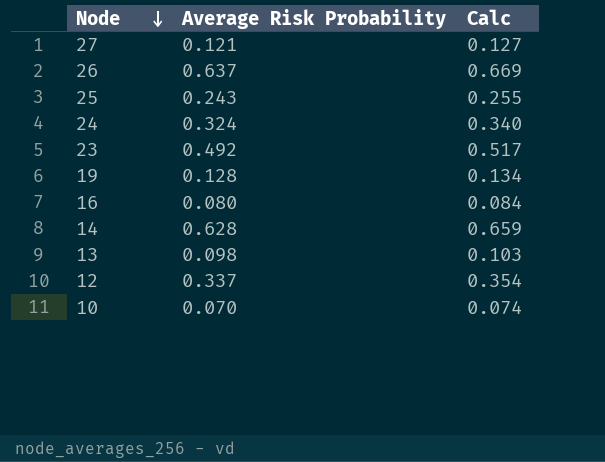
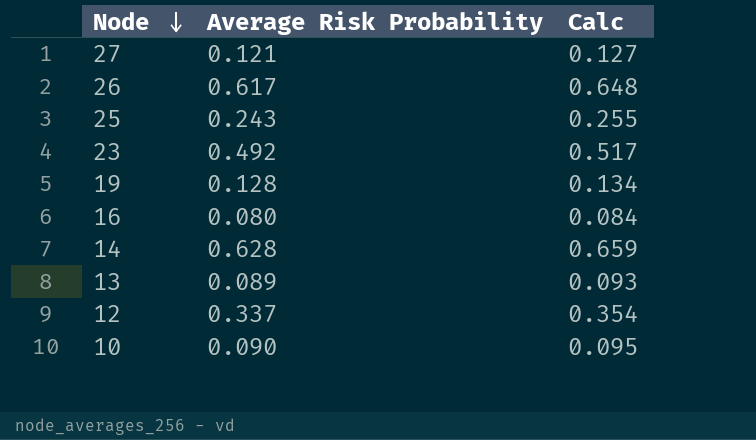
row 24: 0.324 | 0.340 -> none
26 | Average Risk Probability: 0.637 -> 0.617
26 | Calc: 0.669 -> 0.648
13 | Average Risk Probability: 0.098 -> 0.089
13 | Calc: 0.103 -> 0.093
10 | Average Risk Probability: 0.070 -> 0.090
10 | Calc: 0.074 -> 0.095

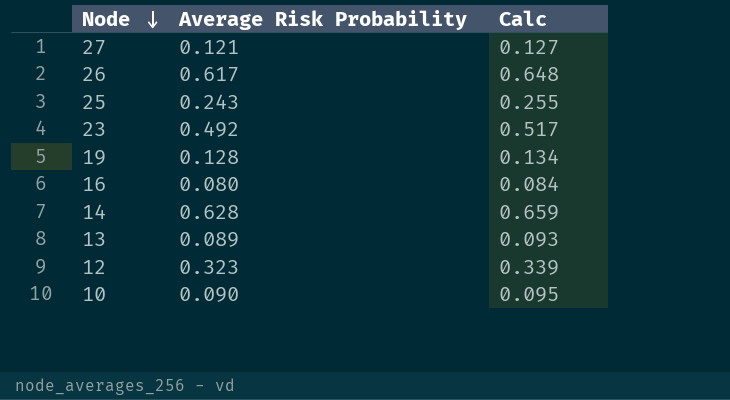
12 | Average Risk Probability: 0.337 -> 0.323
12 | Calc: 0.354 -> 0.339

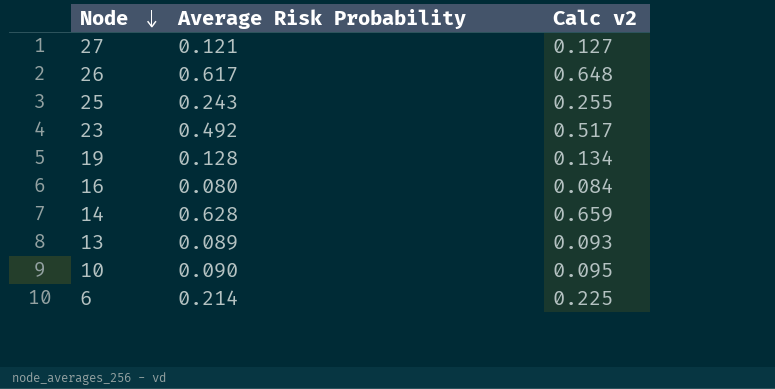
column name: Calc -> Calc v2
row 12: 0.323 | 0.339 -> none
row 6: none -> 0.214 | 0.225

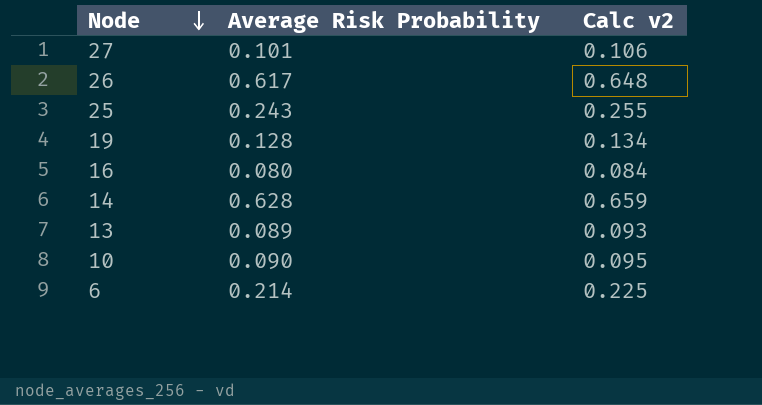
row 23: 0.492 | 0.517 -> none
27 | Average Risk Probability: 0.121 -> 0.101
27 | Calc v2: 0.127 -> 0.106

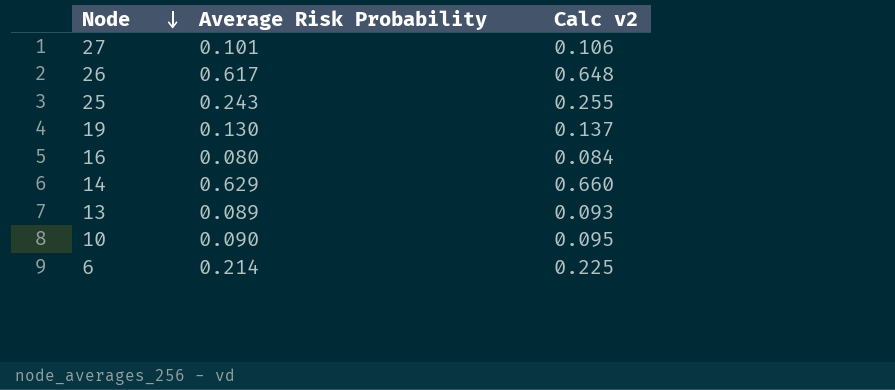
19 | Average Risk Probability: 0.128 -> 0.130
19 | Calc v2: 0.134 -> 0.137
14 | Average Risk Probability: 0.628 -> 0.629
14 | Calc v2: 0.659 -> 0.660

